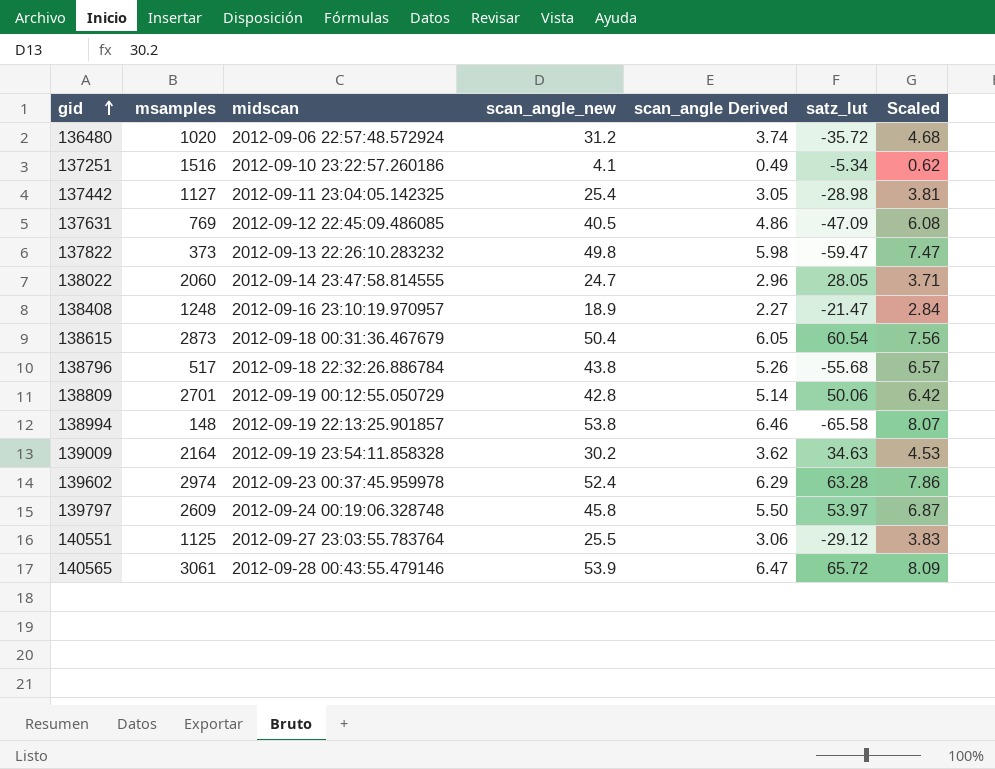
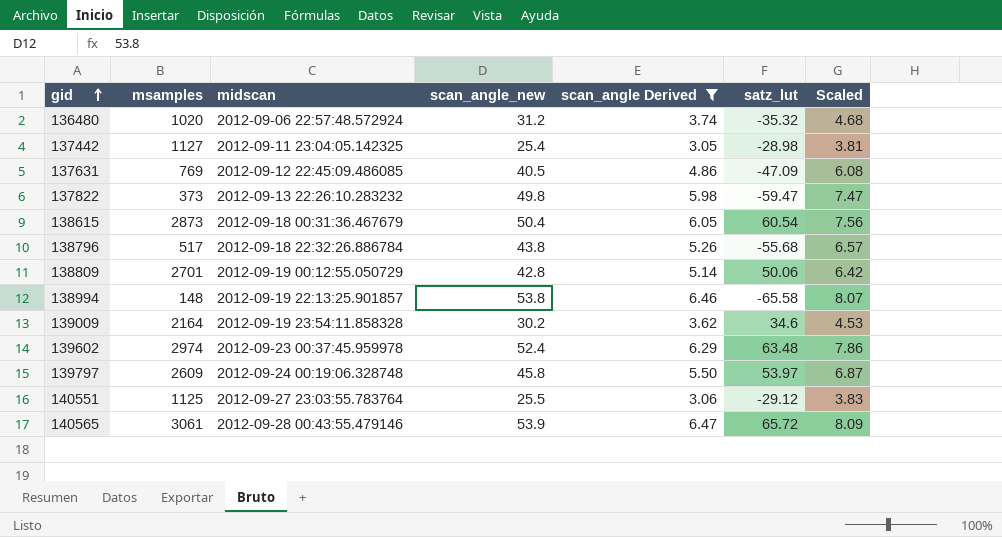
filter: none -> scan_angle Derived >= 3.05
136480 | satz_lut: -35.72 -> -35.32
139009 | satz_lut: 34.63 -> 34.6
139602 | satz_lut: 63.28 -> 63.48

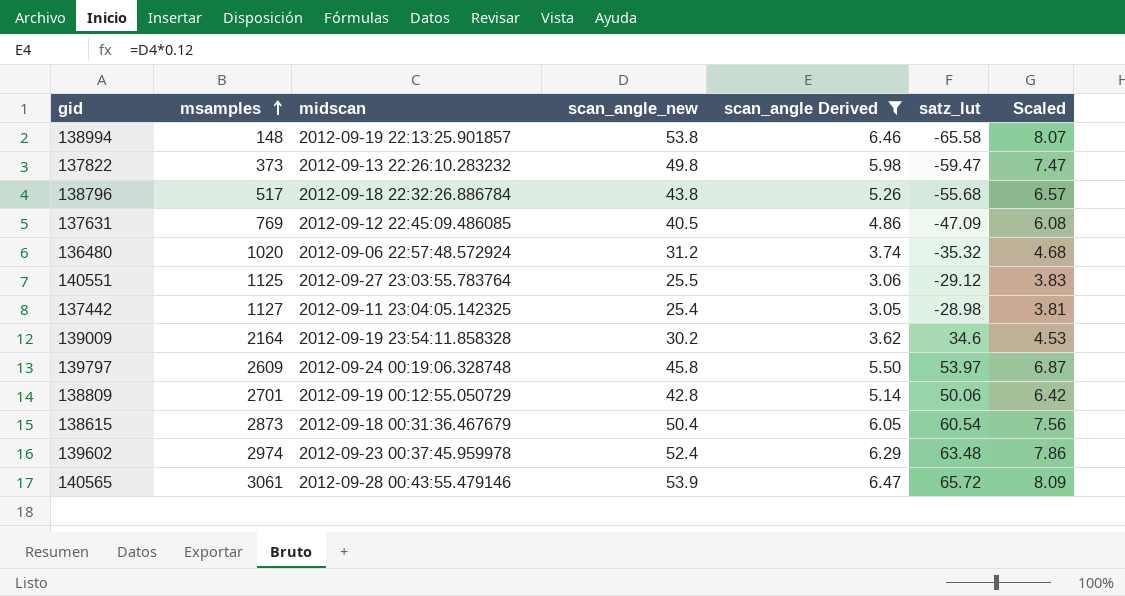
row order: gid ascending -> msamples ascending

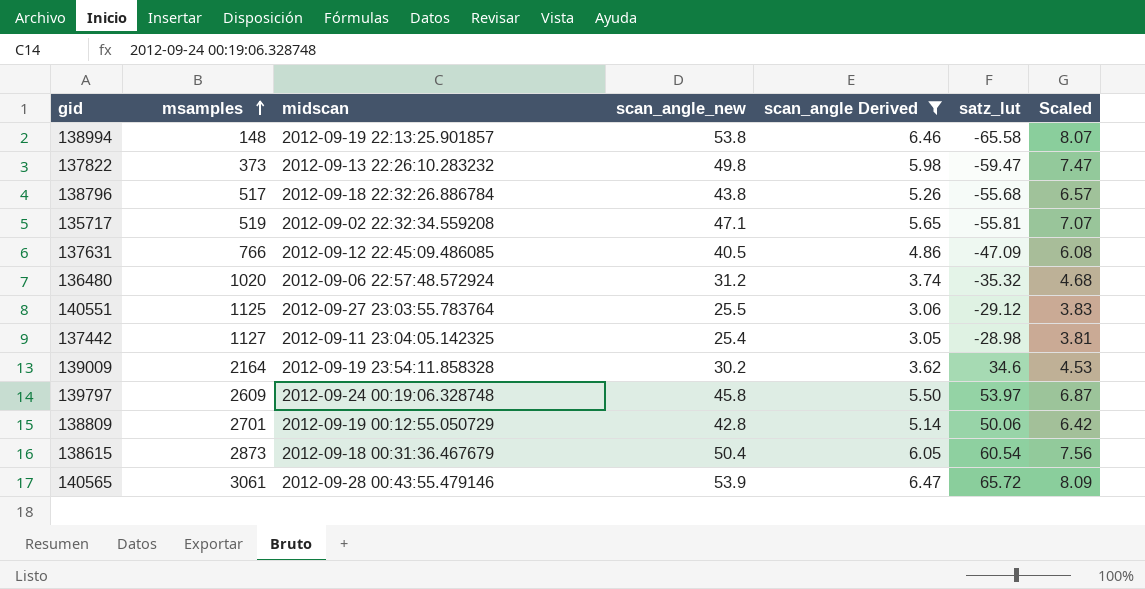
row 139602: 2974 | 2012-09-23 00:37:45.959978 | 52.4 | 6.29 | 63.48 | 7.86 -> none
row 135717: none -> 519 | 2012-09-02 22:32:34.559208 | 47.1 | 5.65 | -55.81 | 7.07
137631 | msamples: 769 -> 766

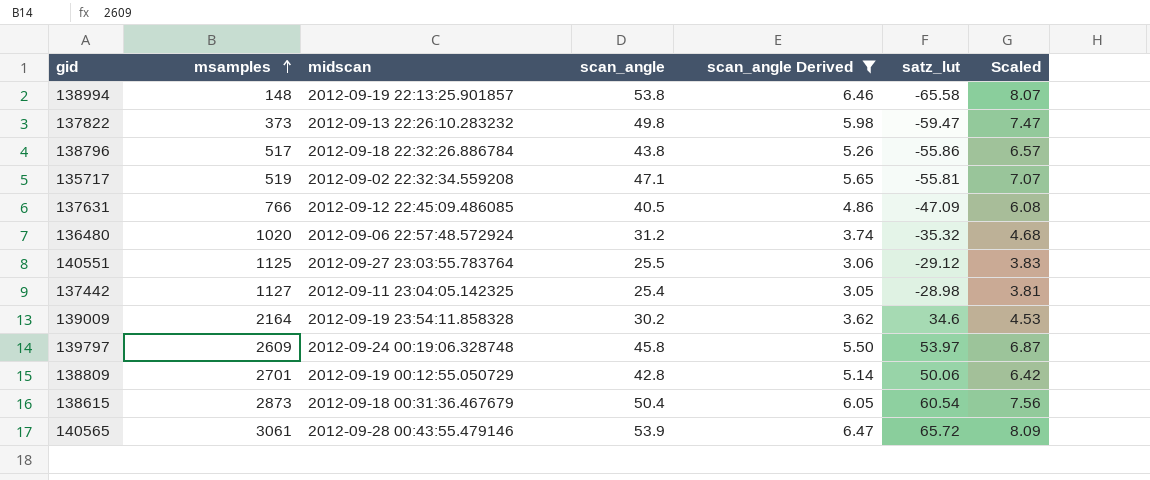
column name: scan_angle_new -> scan_angle
138796 | satz_lut: -55.68 -> -55.86

